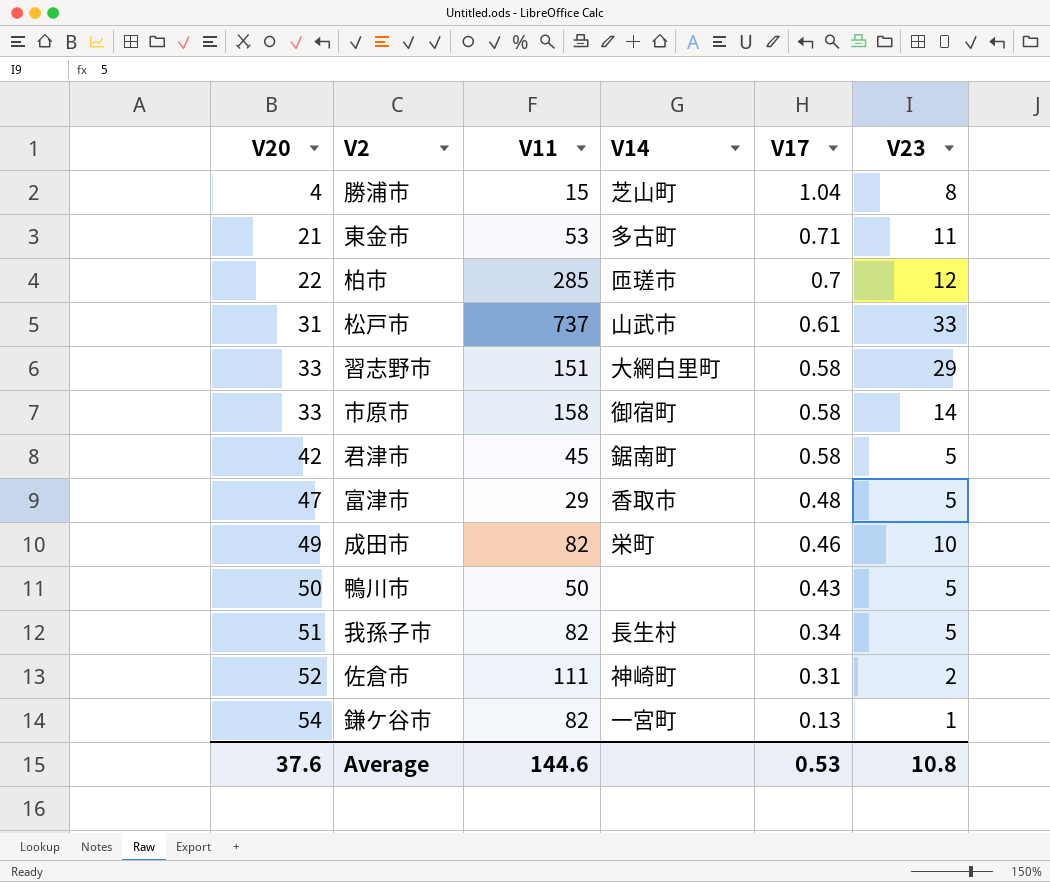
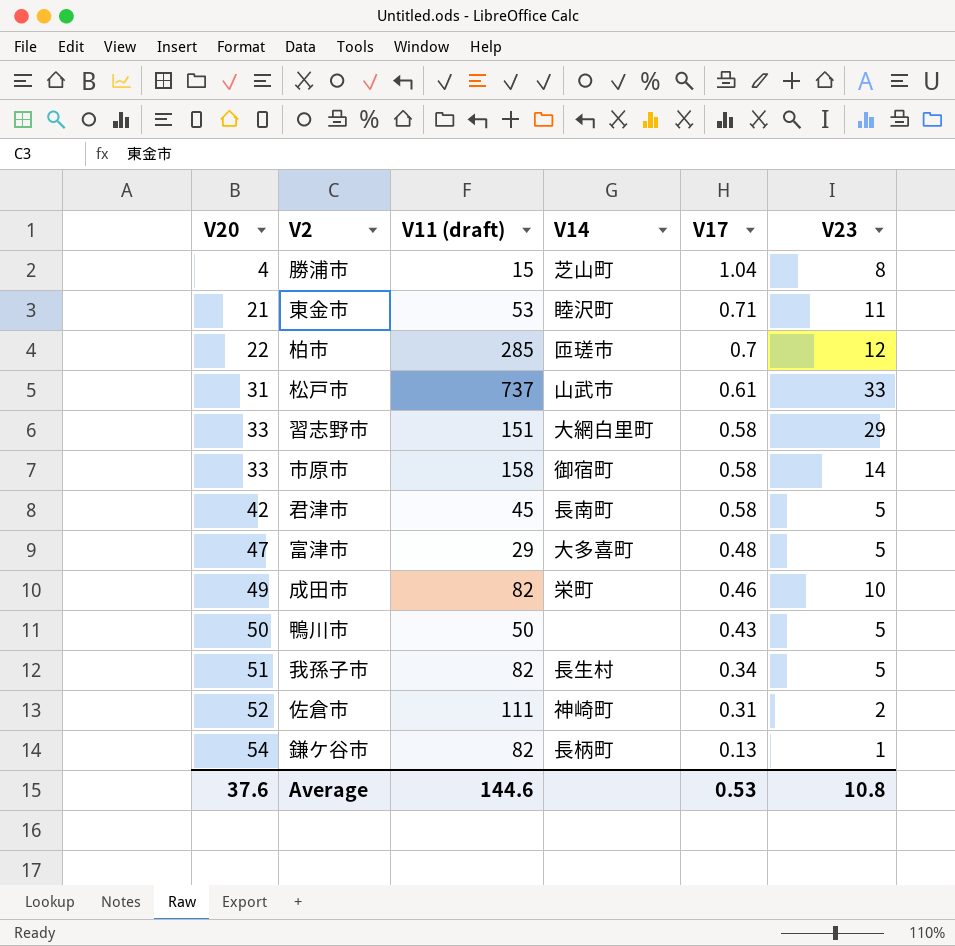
column name: V11 -> V11 (draft)
東金市 | V14: 多古町 -> 睦沢町
君津市 | V14: 鋸南町 -> 長南町
富津市 | V14: 香取市 -> 大多喜町
鎌ケ谷市 | V14: 一宮町 -> 長柄町

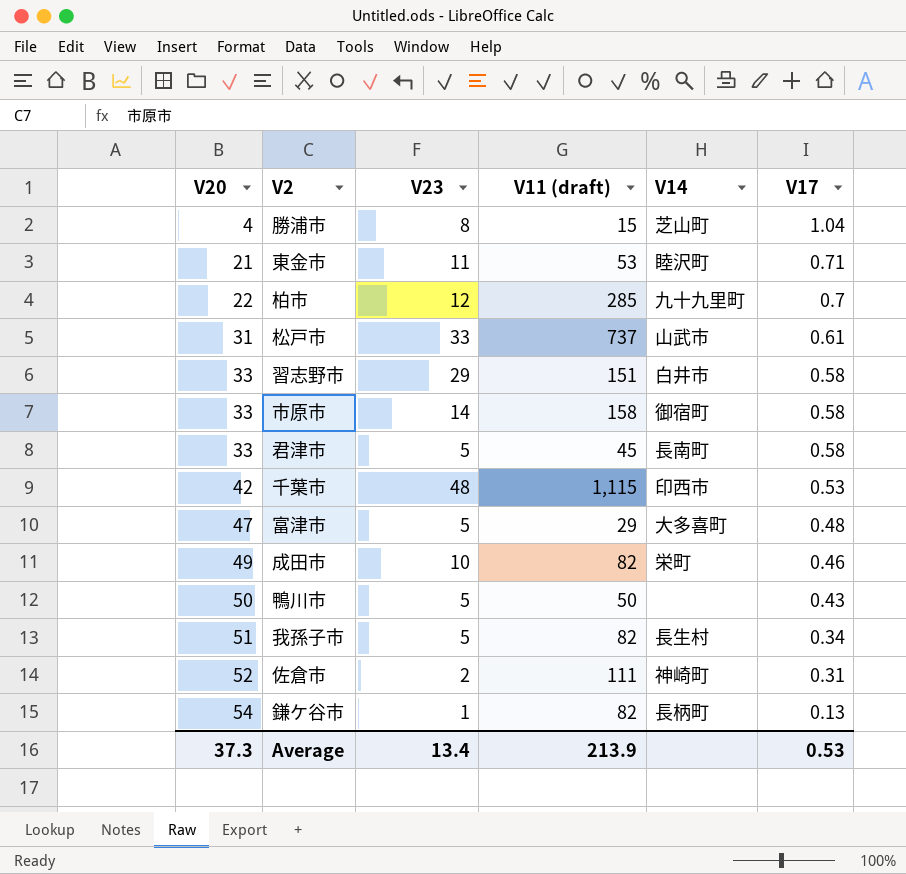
column V23 | position: 6 -> 3
柏市 | V14: 匝瑳市 -> 九十九里町
習志野市 | V14: 大網白里町 -> 白井市
君津市 | V20: 42 -> 33
row 千葉市: none -> 42 | 48 | 1,115 | 印西市 | 0.53
Average | V20: 37.6 -> 37.3
Average | V23: 10.8 -> 13.4
Average | V11 (draft): 144.6 -> 213.9

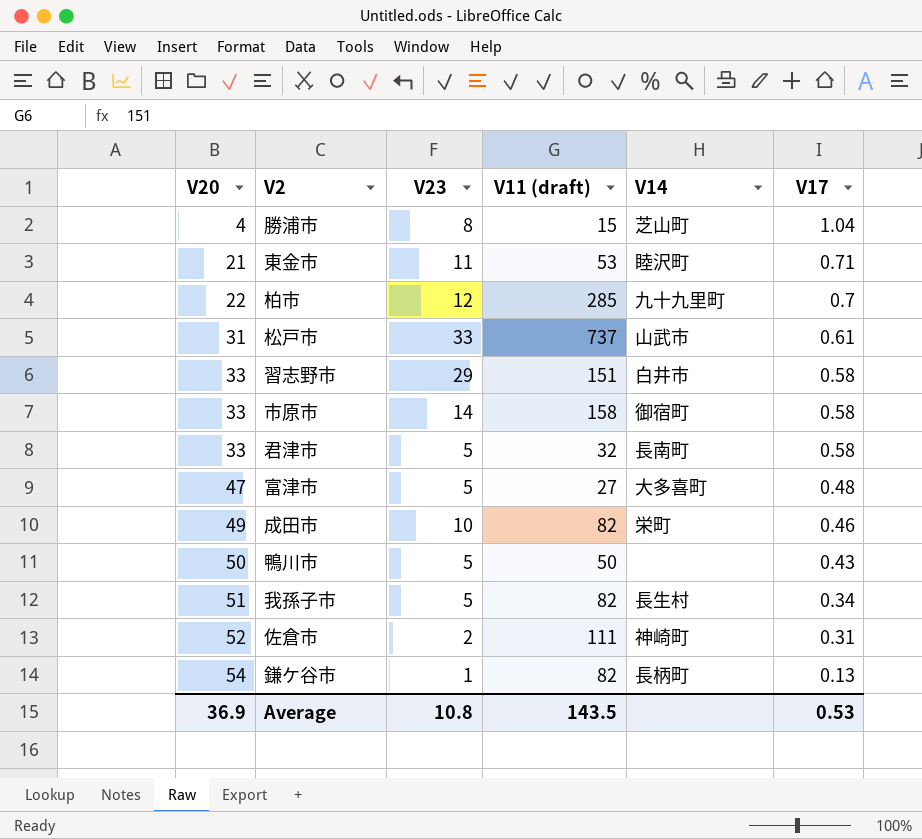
row 千葉市: 42 | 48 | 1,115 | 印西市 | 0.53 -> none
君津市 | V11 (draft): 45 -> 32
富津市 | V11 (draft): 29 -> 27
Average | V20: 37.3 -> 36.9
Average | V23: 13.4 -> 10.8
Average | V11 (draft): 213.9 -> 143.5

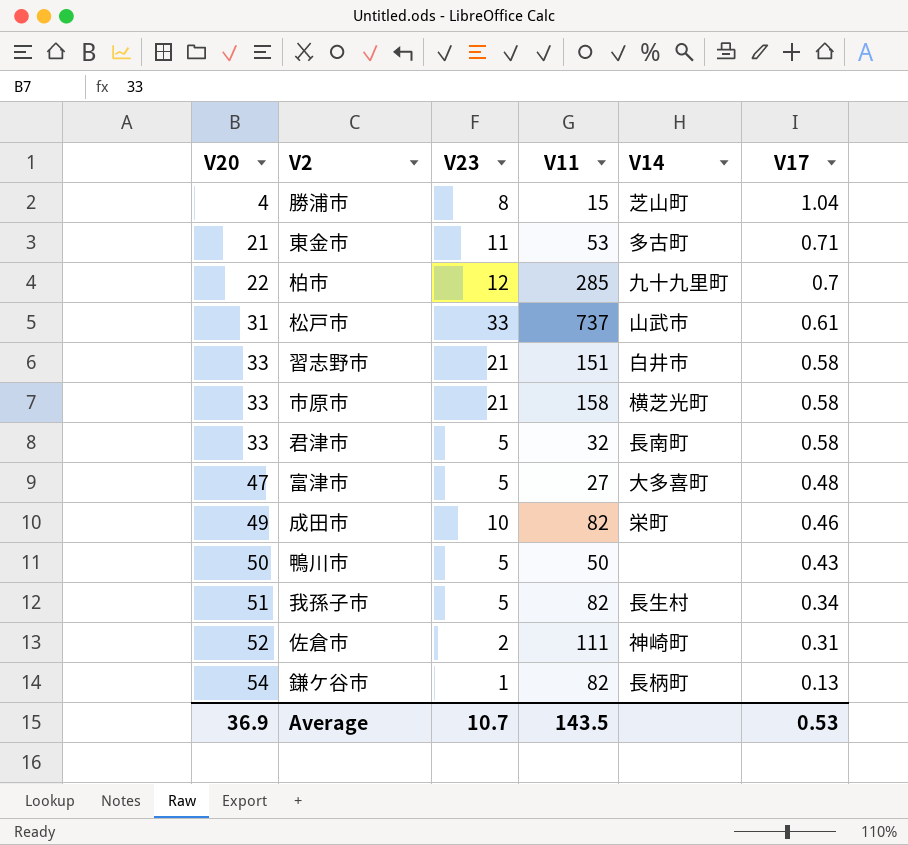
column name: V11 (draft) -> V11
東金市 | V14: 睦沢町 -> 多古町
習志野市 | V23: 29 -> 21
市原市 | V23: 14 -> 21
市原市 | V14: 御宿町 -> 横芝光町
Average | V23: 10.8 -> 10.7

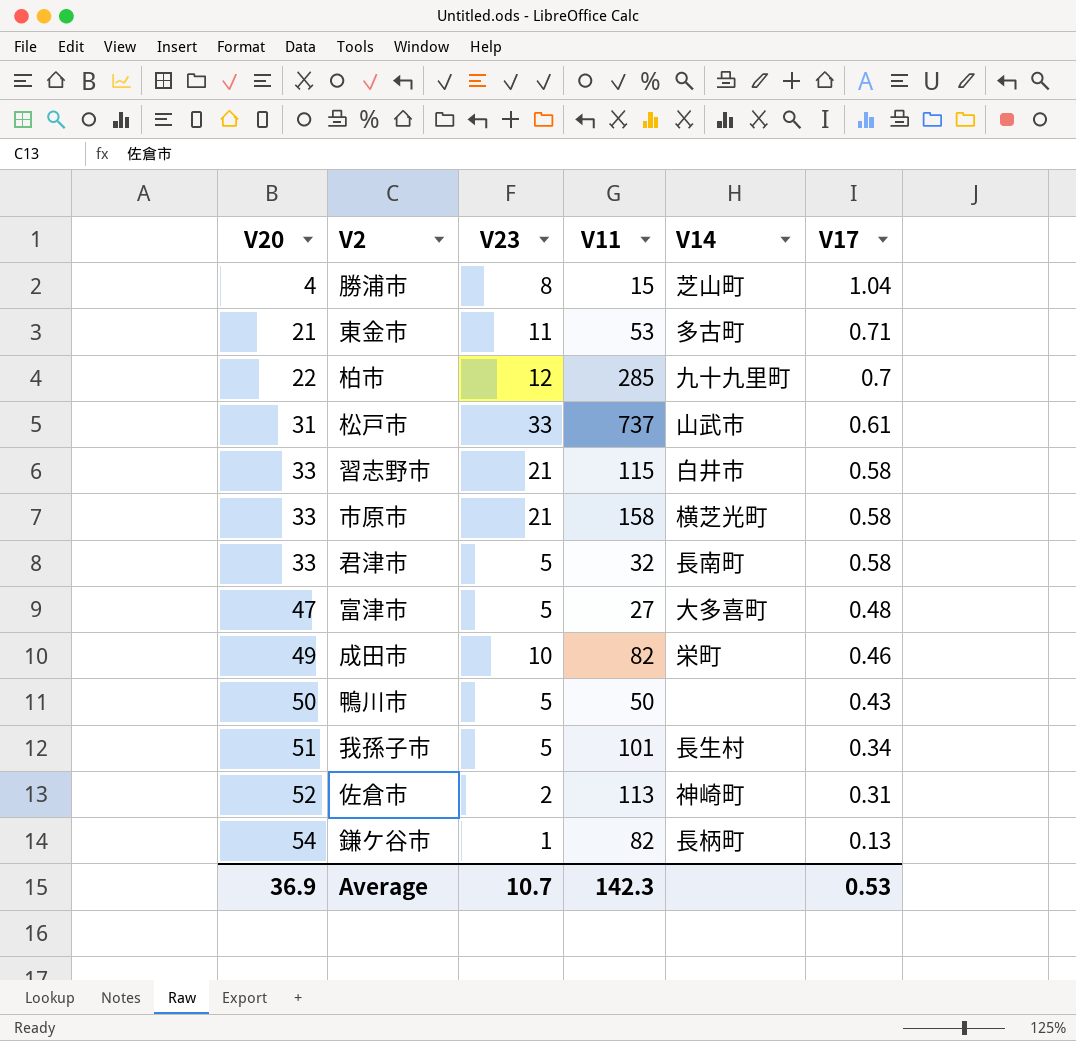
習志野市 | V11: 151 -> 115
我孫子市 | V11: 82 -> 101
佐倉市 | V11: 111 -> 113
Average | V11: 143.5 -> 142.3

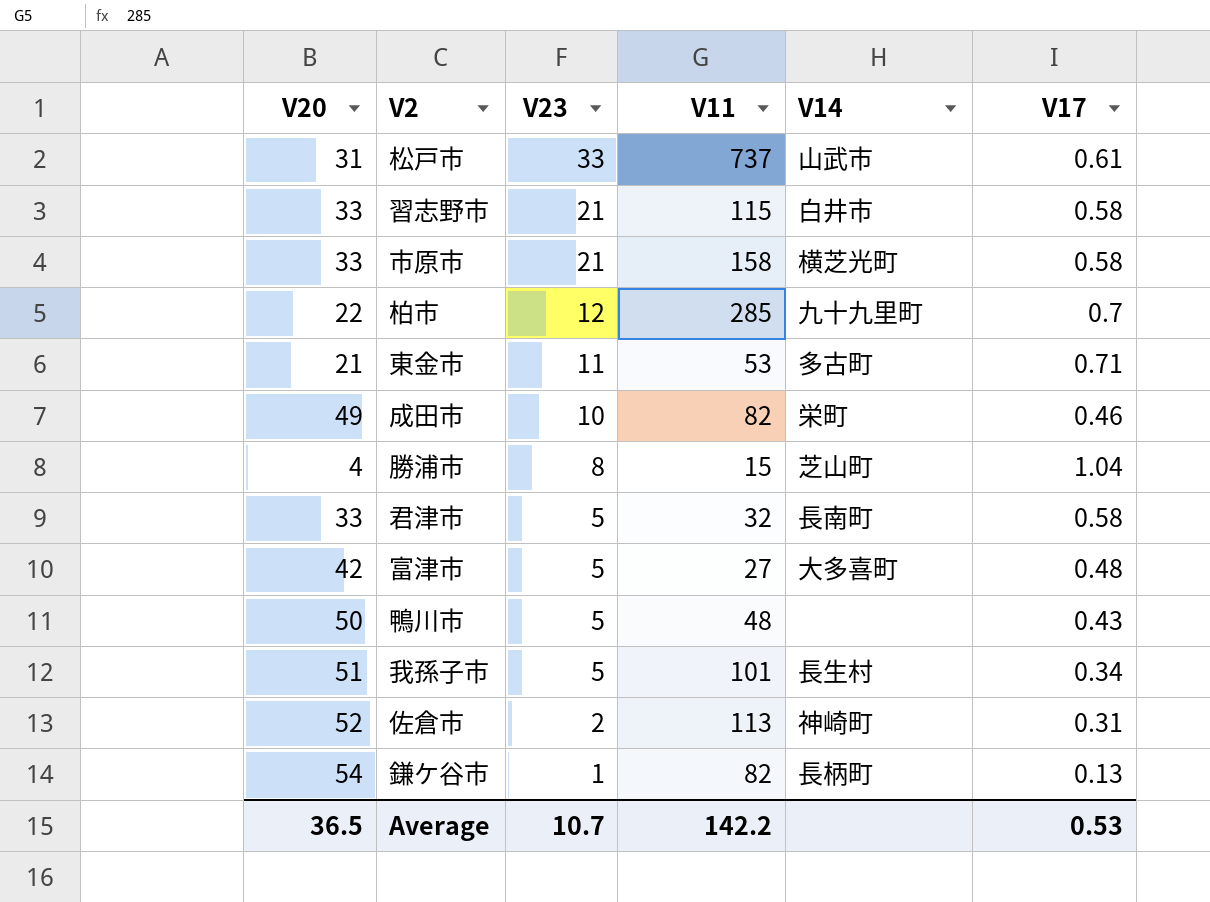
row order: V20 ascending -> V23 descending
富津市 | V20: 47 -> 42
鴨川市 | V11: 50 -> 48
Average | V20: 36.9 -> 36.5
Average | V11: 142.3 -> 142.2

